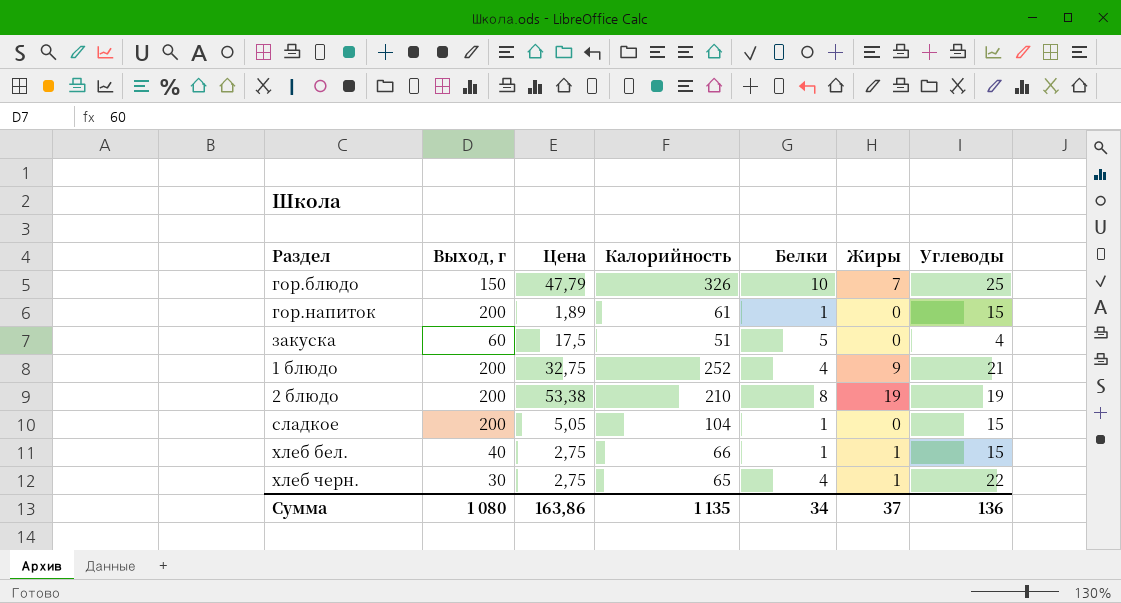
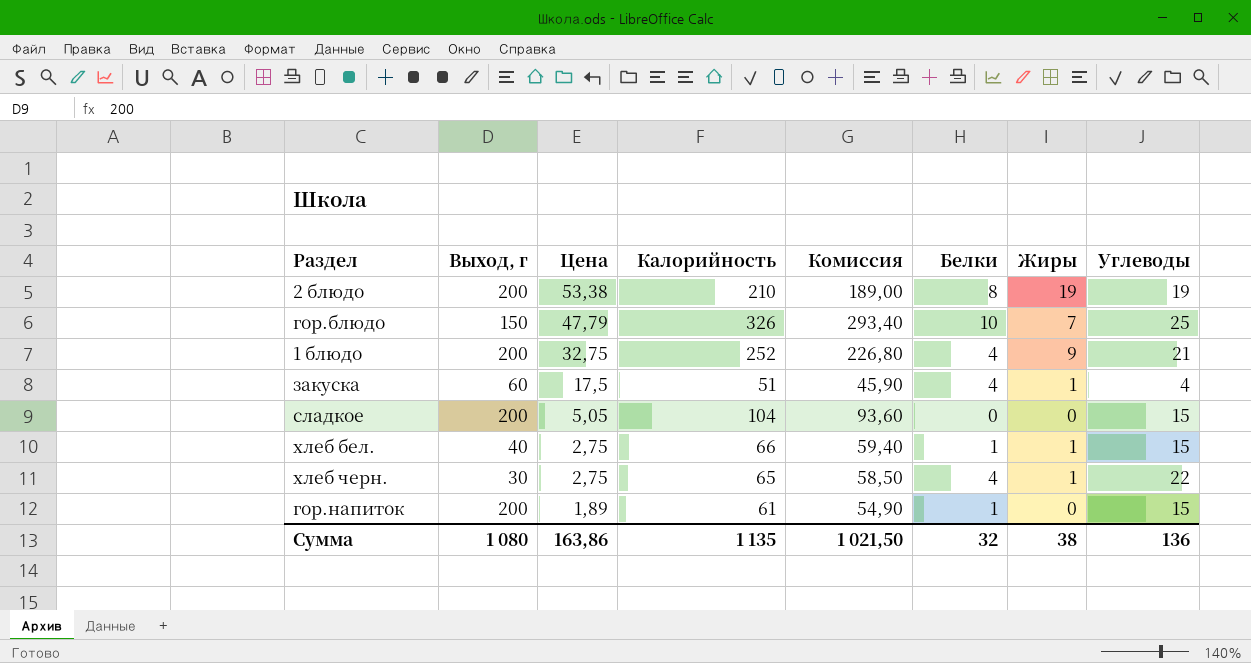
row order: none -> Цена descending
column Комиссия | formula: none -> [Калорийность] * 0,9
закуска | Белки: 5 -> 4
закуска | Жиры: 0 -> 1
сладкое | Белки: 1 -> 0
Сумма | Белки: 34 -> 32
Сумма | Жиры: 37 -> 38

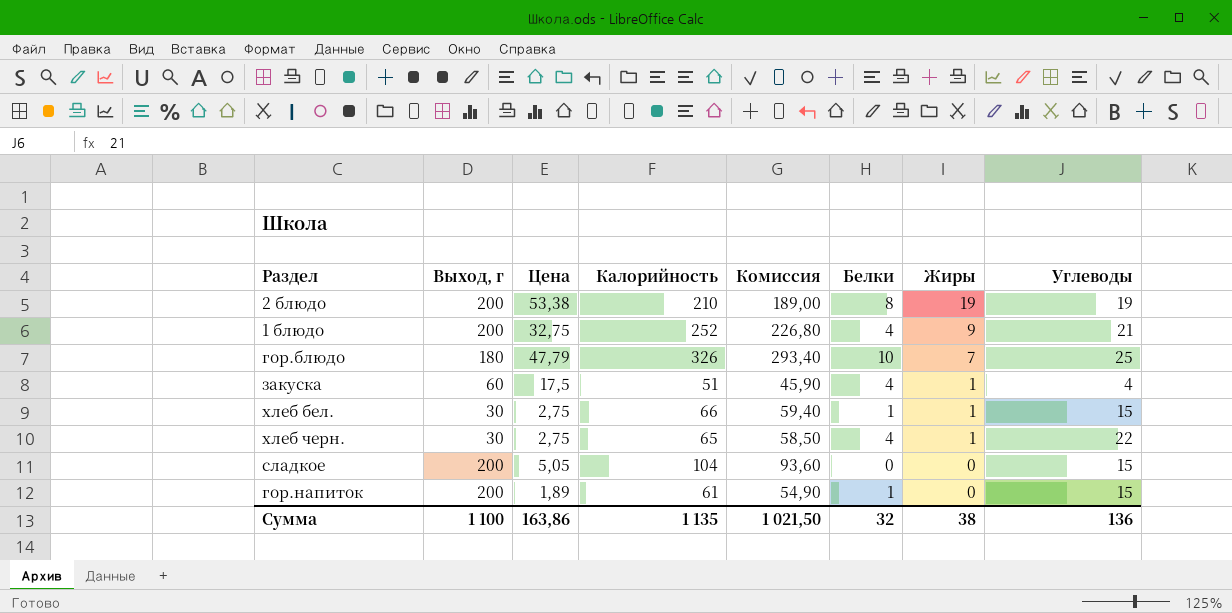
row order: Цена descending -> Жиры descending
гор.блюдо | Выход, г: 150 -> 180
хлеб бел. | Выход, г: 40 -> 30
Сумма | Выход, г: 1 080 -> 1 100

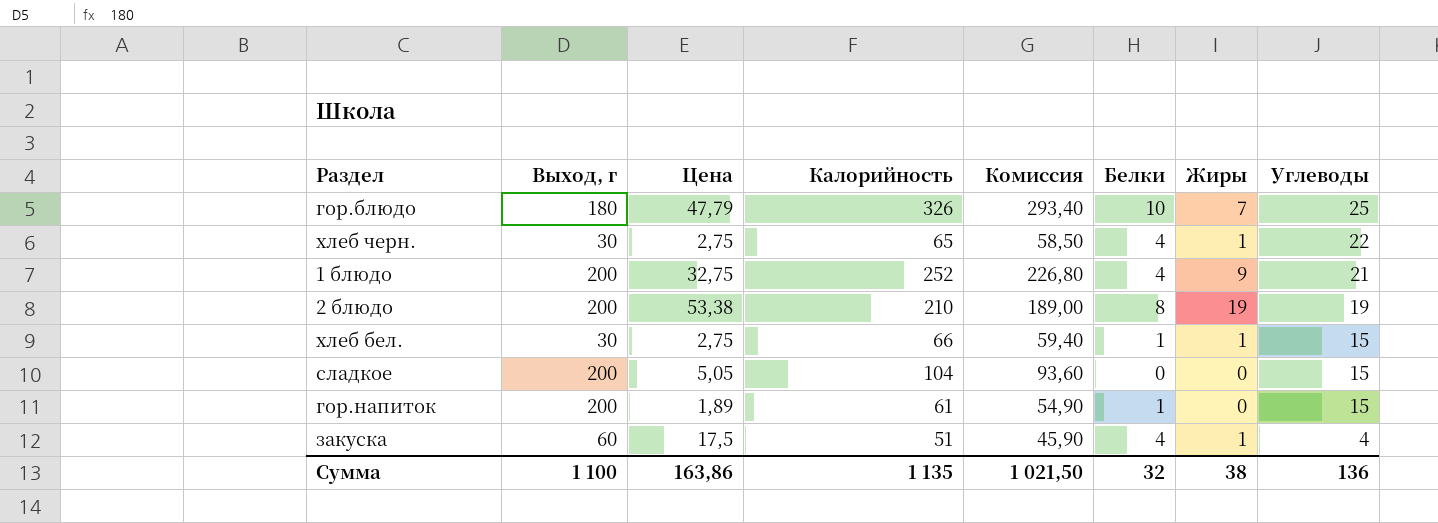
row order: Жиры descending -> Углеводы descending

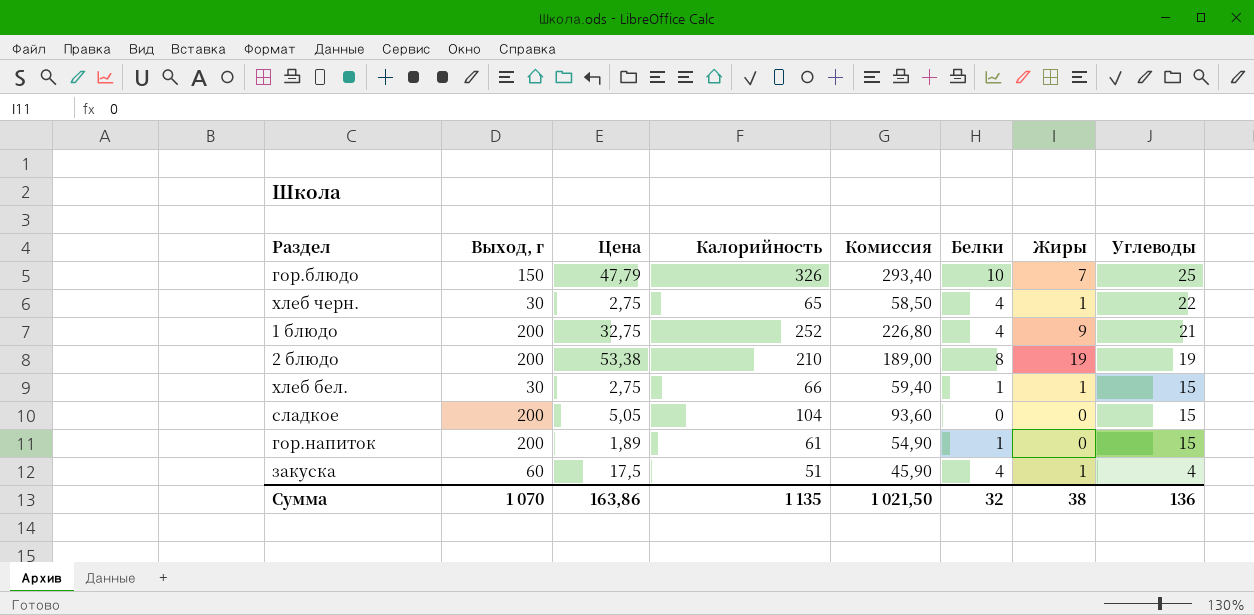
гор.блюдо | Выход, г: 180 -> 150
Сумма | Выход, г: 1 100 -> 1 070

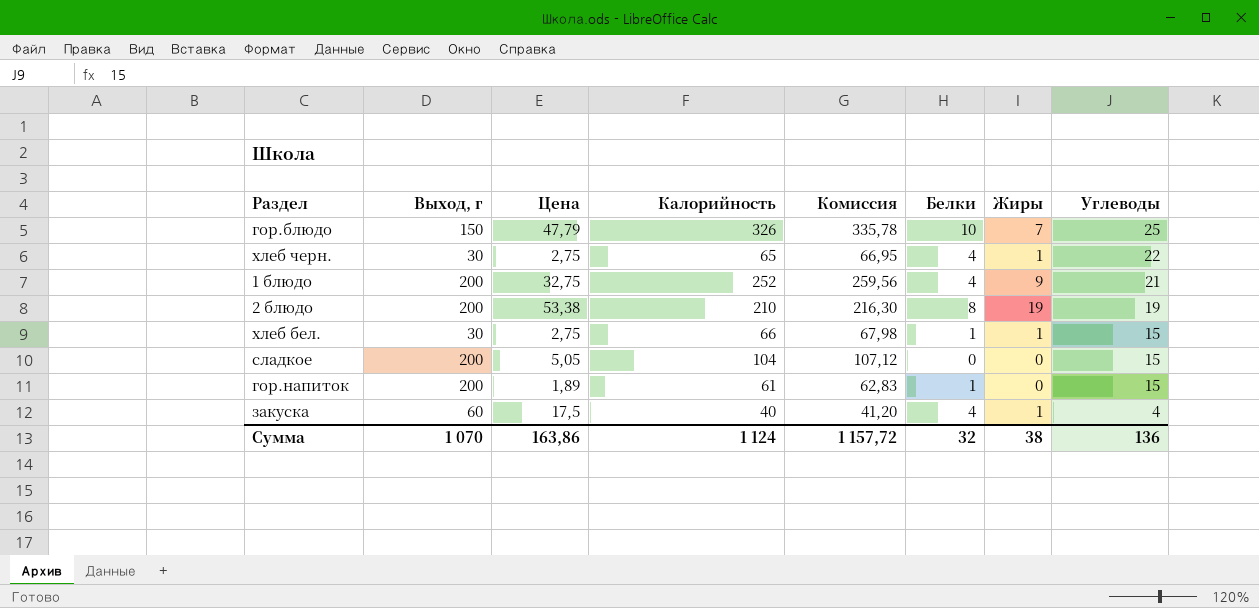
column Комиссия | formula: [Калорийность] * 0,9 -> [Калорийность] * 1,03
закуска | Калорийность: 51 -> 40
Сумма | Калорийность: 1 135 -> 1 124
Сумма | Комиссия: 1 021,50 -> 1 157,72

